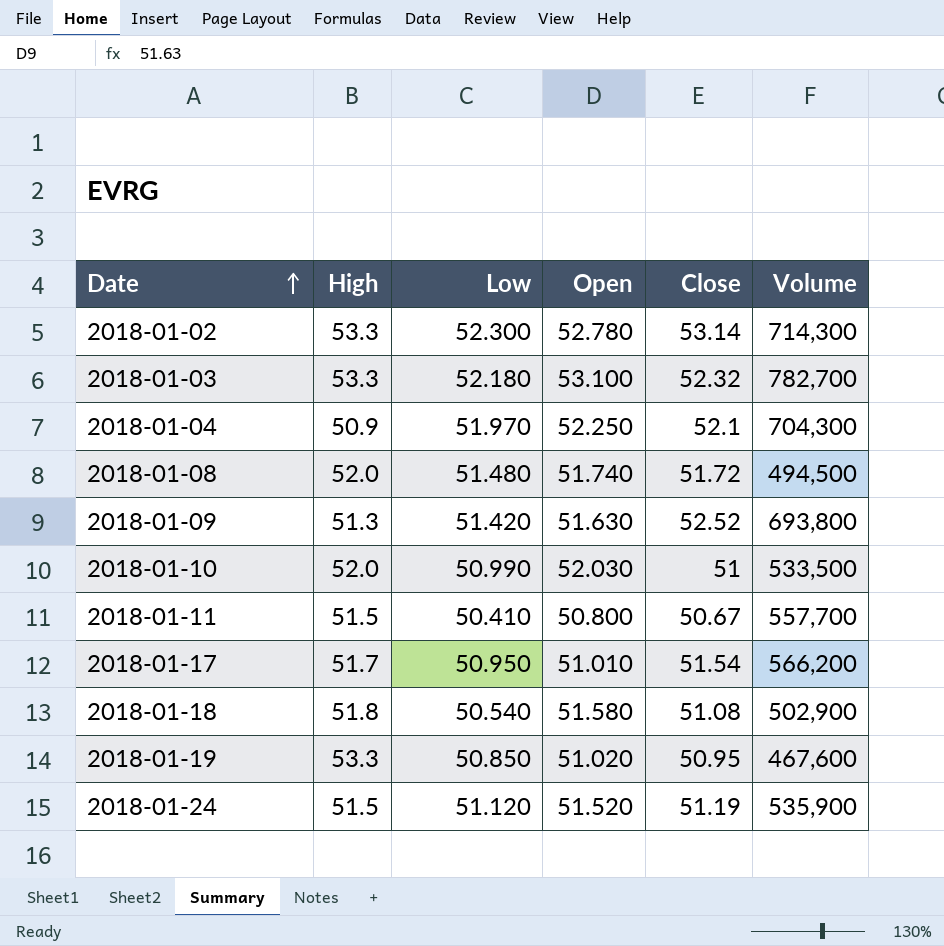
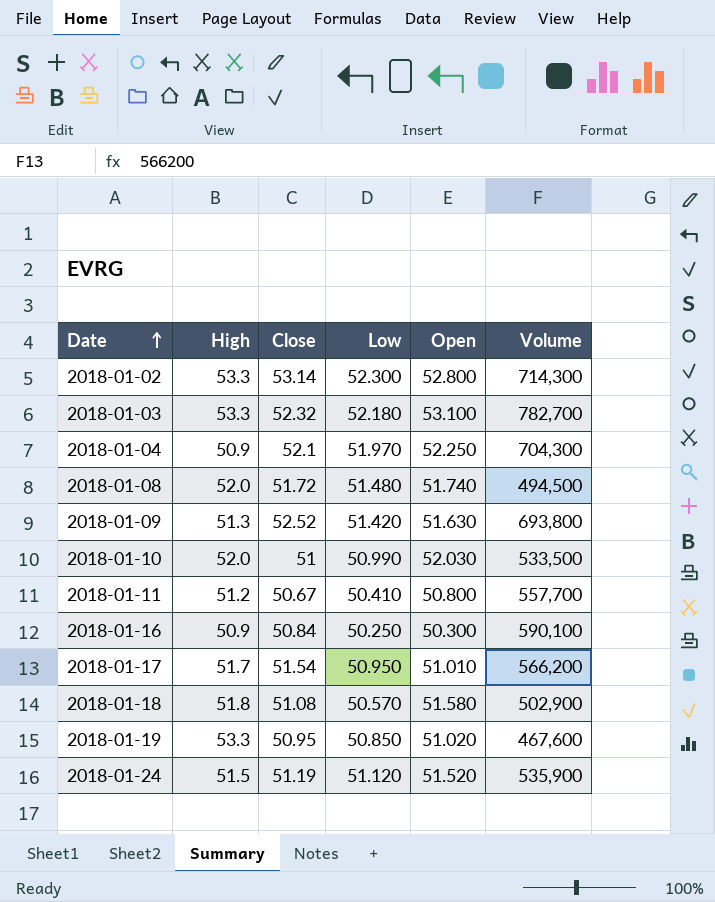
column Close | position: 5 -> 3
2018-01-02 | Open: 52.780 -> 52.800
2018-01-11 | High: 51.5 -> 51.2
row 2018-01-16: none -> 50.9 | 50.84 | 50.250 | 50.300 | 590,100
2018-01-18 | Low: 50.540 -> 50.570

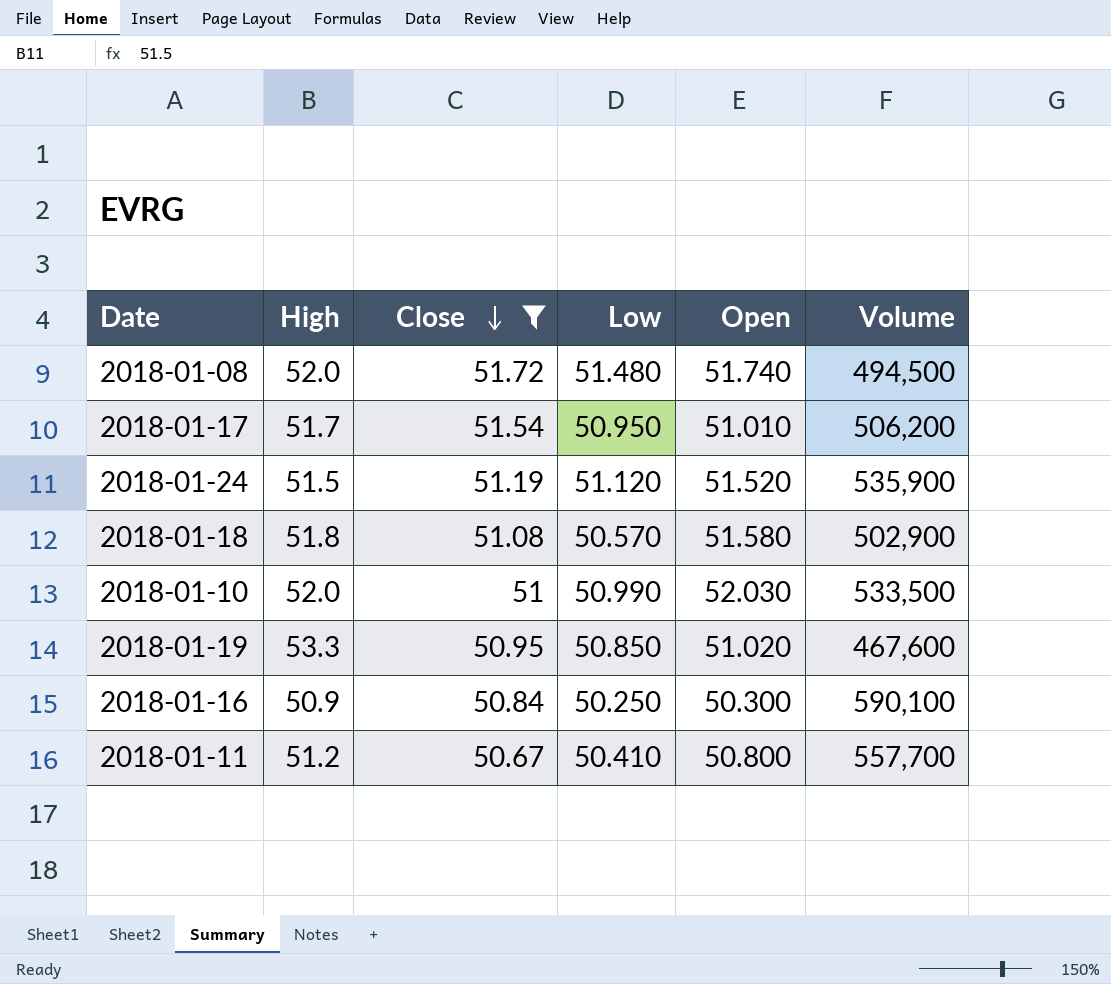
filter: none -> Close <= 51.72
row order: Date ascending -> Close descending
2018-01-17 | Volume: 566,200 -> 506,200

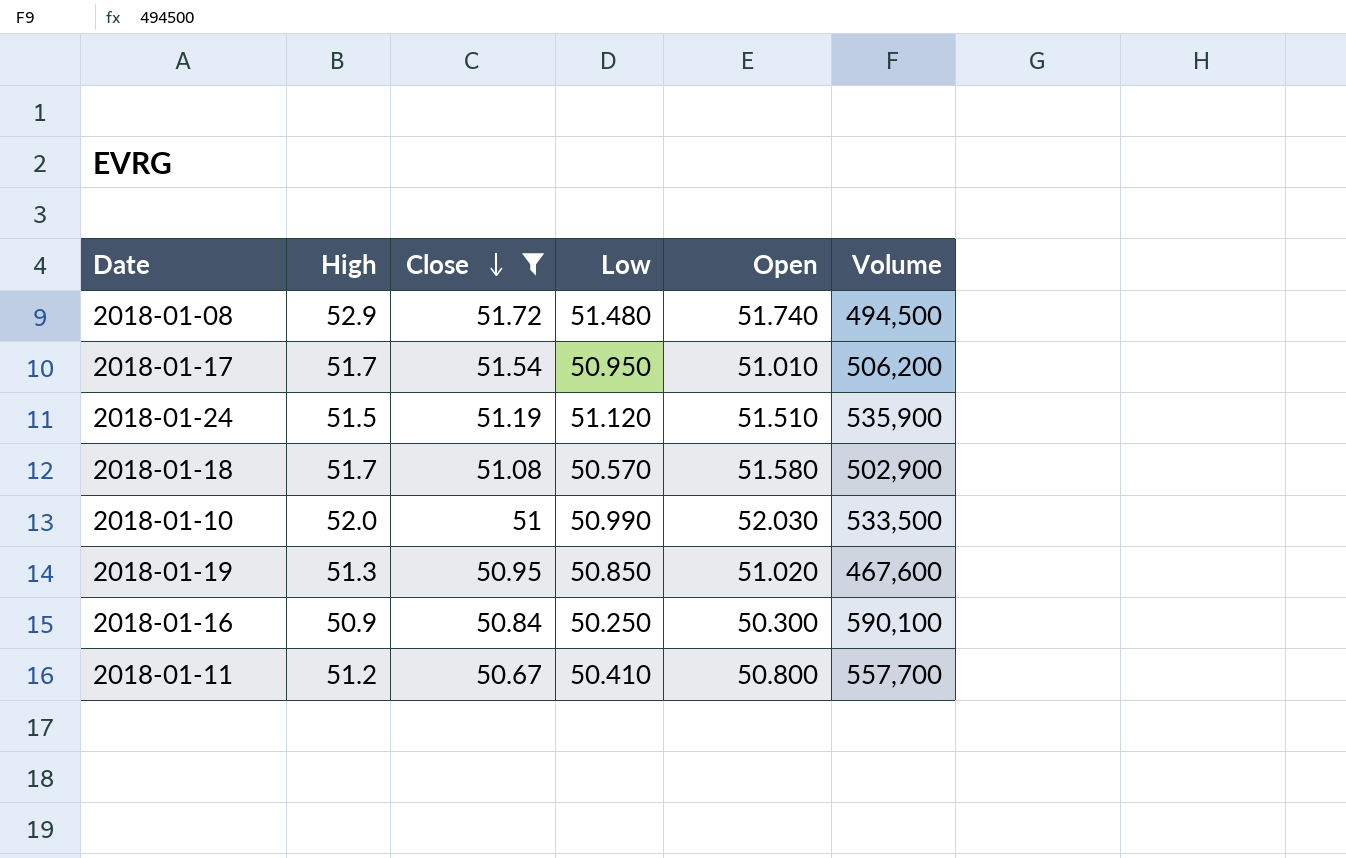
2018-01-08 | High: 52.0 -> 52.9
2018-01-24 | Open: 51.520 -> 51.510
2018-01-18 | High: 51.8 -> 51.7
2018-01-19 | High: 53.3 -> 51.3

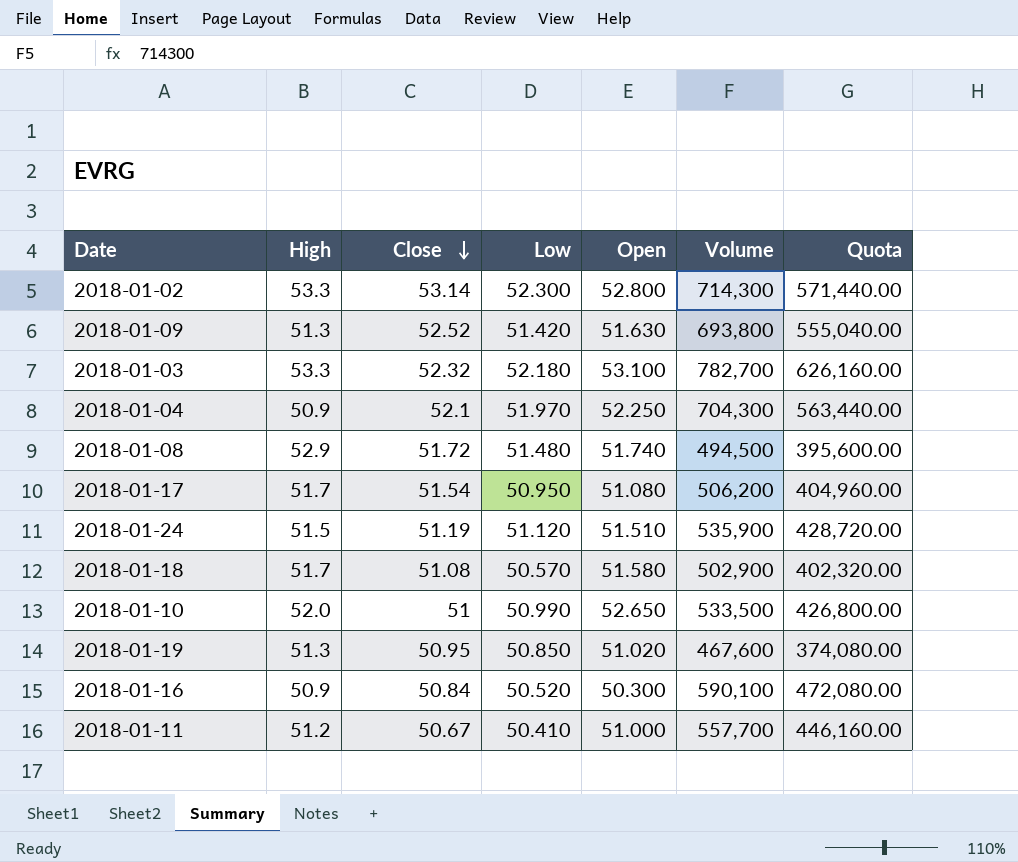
filter: Close <= 51.72 -> none
column Quota | formula: none -> [Volume] * 0.8
2018-01-17 | Open: 51.010 -> 51.080
2018-01-10 | Open: 52.030 -> 52.650
2018-01-16 | Low: 50.250 -> 50.520
2018-01-11 | Open: 50.800 -> 51.000

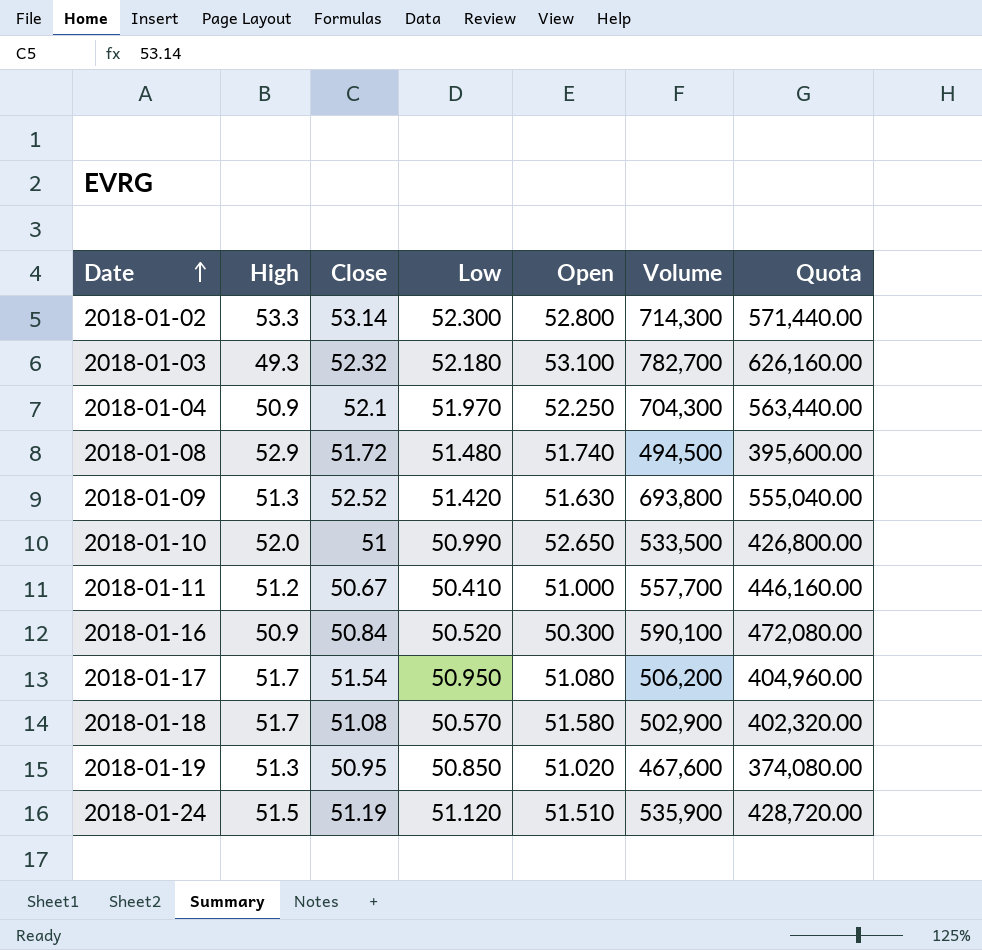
row order: Close descending -> Date ascending
2018-01-03 | High: 53.3 -> 49.3

